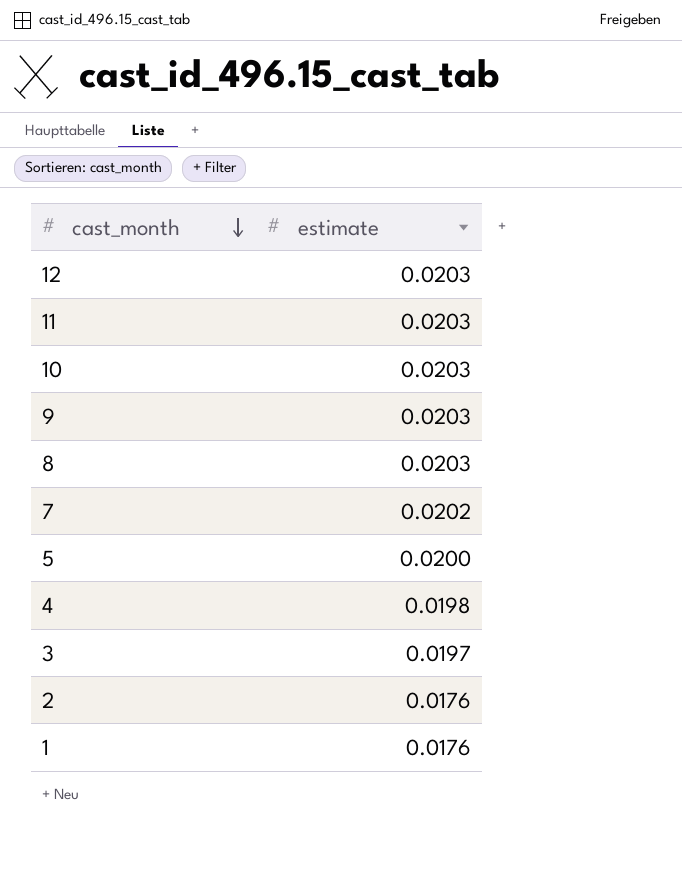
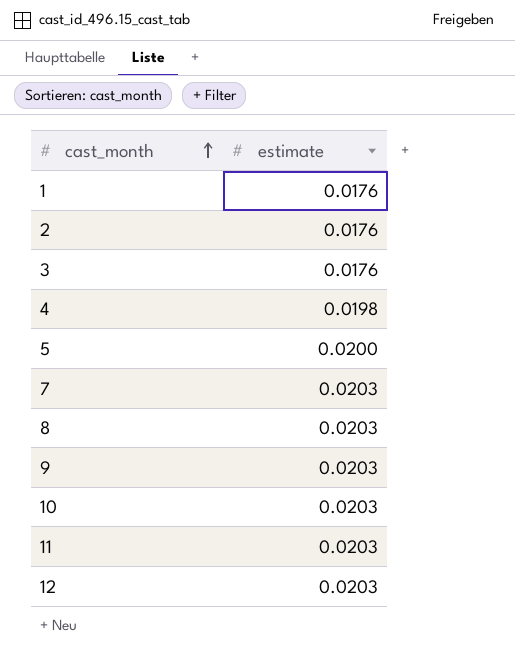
row order: cast_month descending -> cast_month ascending
3 | estimate: 0.0197 -> 0.0176
7 | estimate: 0.0202 -> 0.0203

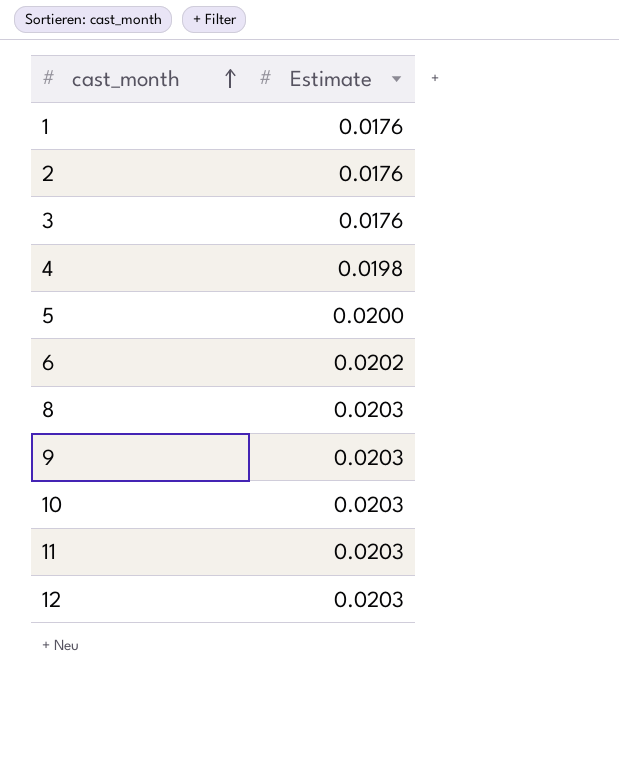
column name: estimate -> Estimate
row 7: 0.0203 -> none
row 6: none -> 0.0202

